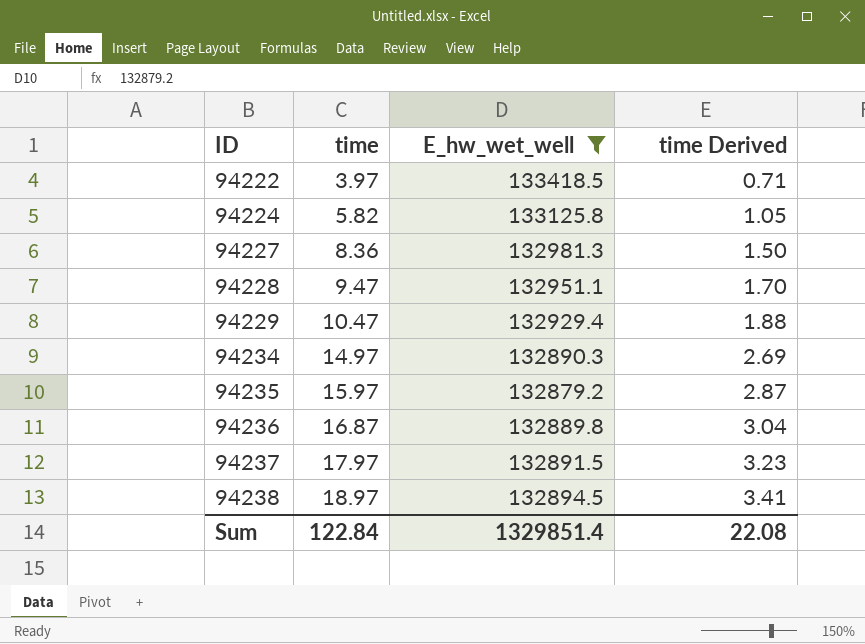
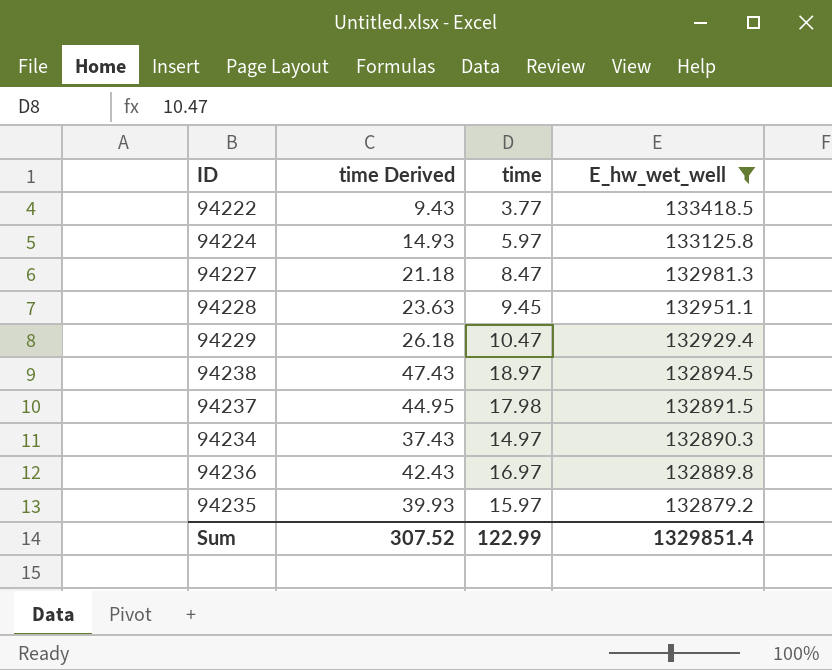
row order: ID ascending -> E_hw_wet_well descending
column time Derived | formula: [time] * 0.18 -> [time] * 2.5
column time Derived | position: 4 -> 2
94222 | time: 3.97 -> 3.77
94224 | time: 5.82 -> 5.97
94227 | time: 8.36 -> 8.47
94228 | time: 9.47 -> 9.45
94237 | time: 17.97 -> 17.98
94236 | time: 16.87 -> 16.97
Sum | time Derived: 22.08 -> 307.52
Sum | time: 122.84 -> 122.99

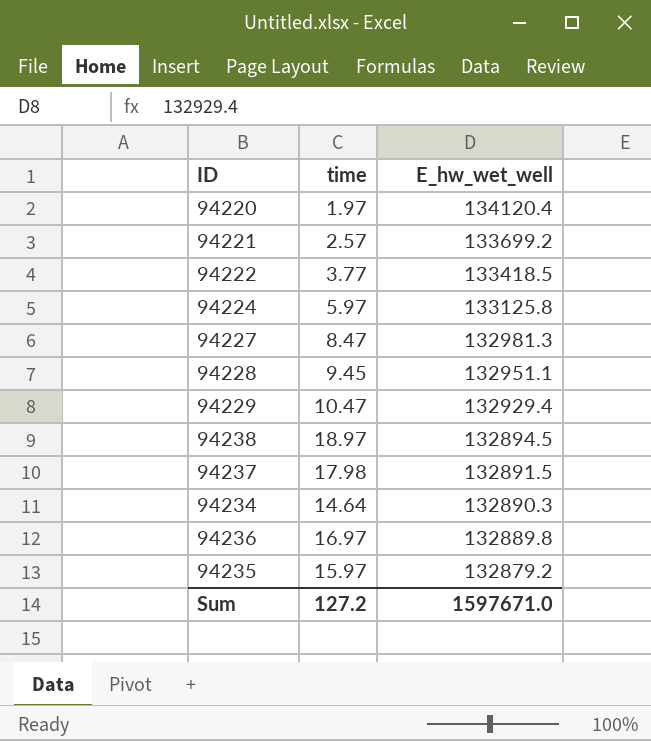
filter: E_hw_wet_well <= 133418.5 -> none
column time Derived | formula: [time] * 2.5 -> none
94234 | time: 14.97 -> 14.64
Sum | time: 122.99 -> 127.2
Sum | E_hw_wet_well: 1329851.4 -> 1597671.0

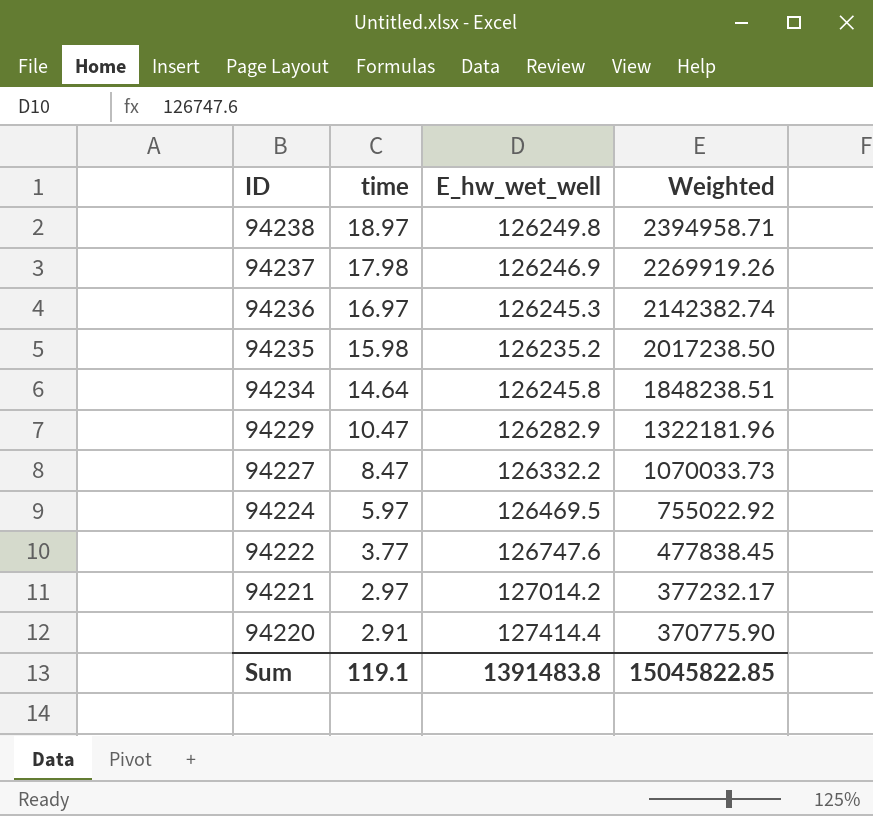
row order: E_hw_wet_well descending -> ID descending
column Weighted | formula: none -> [time] * [E_hw_wet_well]
row 94228: 9.45 | 132951.1 -> none
94238 | E_hw_wet_well: 132894.5 -> 126249.8
94237 | E_hw_wet_well: 132891.5 -> 126246.9
94236 | E_hw_wet_well: 132889.8 -> 126245.3
94235 | time: 15.97 -> 15.98
94235 | E_hw_wet_well: 132879.2 -> 126235.2
94234 | E_hw_wet_well: 132890.3 -> 126245.8
94229 | E_hw_wet_well: 132929.4 -> 126282.9
94227 | E_hw_wet_well: 132981.3 -> 126332.2
94224 | E_hw_wet_well: 133125.8 -> 126469.5
94222 | E_hw_wet_well: 133418.5 -> 126747.6
94221 | time: 2.57 -> 2.97
94221 | E_hw_wet_well: 133699.2 -> 127014.2
94220 | time: 1.97 -> 2.91
94220 | E_hw_wet_well: 134120.4 -> 127414.4
Sum | time: 127.2 -> 119.1
Sum | E_hw_wet_well: 1597671.0 -> 1391483.8

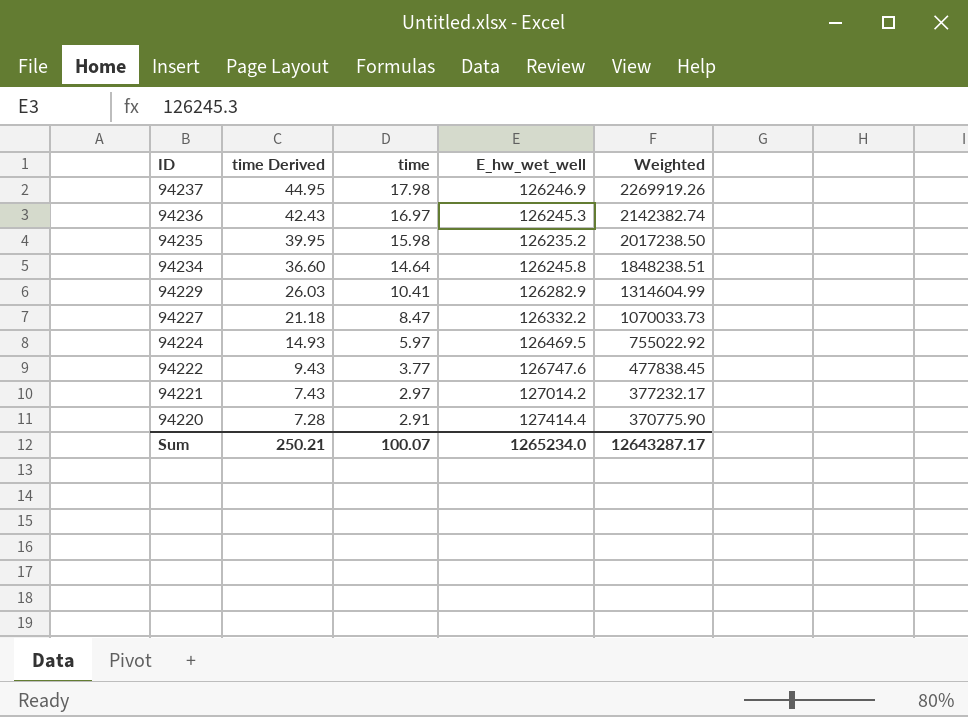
column time Derived | formula: none -> [time] * 2.5
row 94238: 18.97 | 126249.8 | 2394958.71 -> none
94229 | time: 10.47 -> 10.41
94229 | Weighted: 1322181.96 -> 1314604.99
Sum | time: 119.1 -> 100.07
Sum | E_hw_wet_well: 1391483.8 -> 1265234.0
Sum | Weighted: 15045822.85 -> 12643287.17

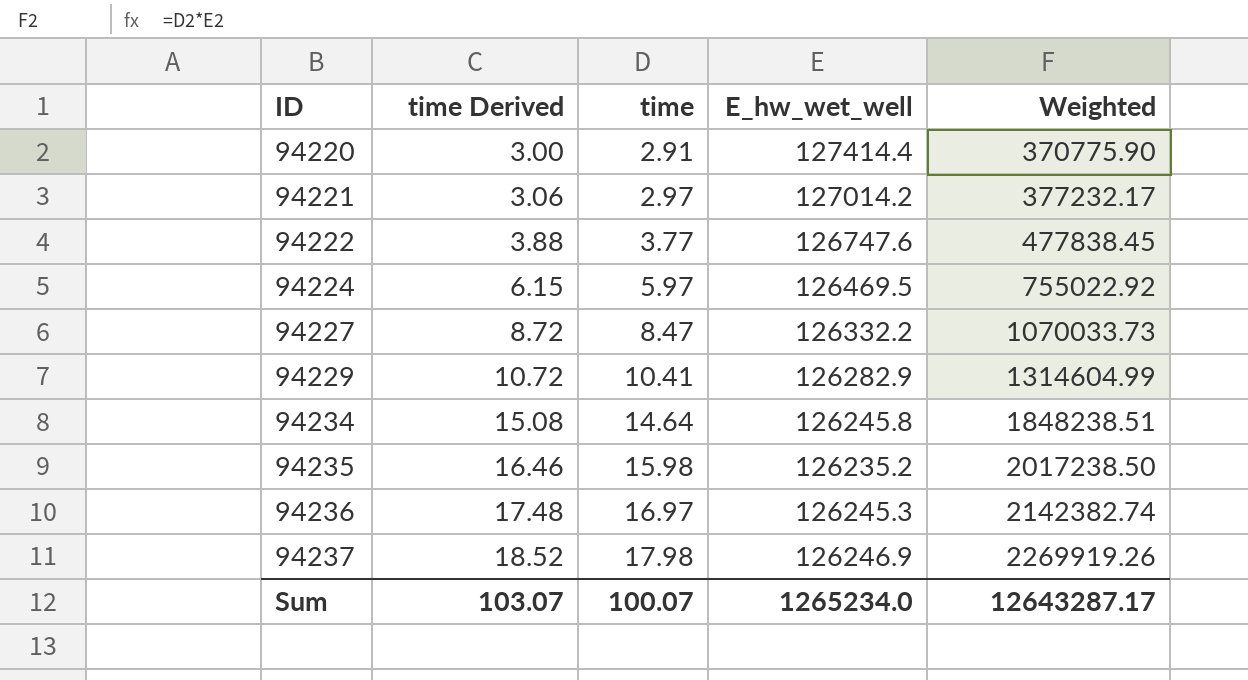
row order: ID descending -> ID ascending
column time Derived | formula: [time] * 2.5 -> [time] * 1.03
Sum | time Derived: 250.21 -> 103.07

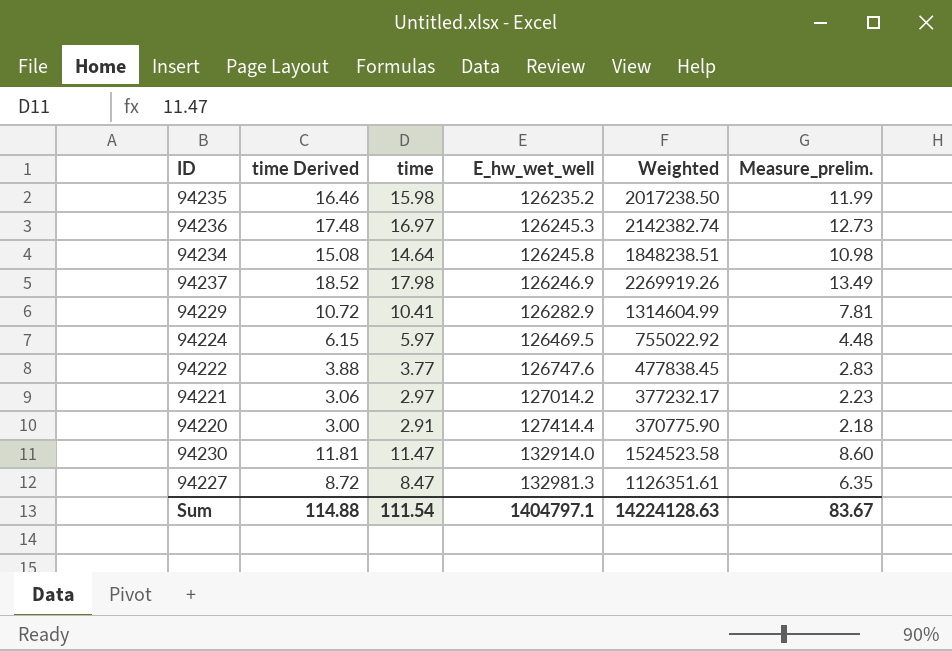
row order: ID ascending -> E_hw_wet_well ascending
column Measure_prelim. | formula: none -> [time] * 0.75
row 94230: none -> 11.81 | 11.47 | 132914.0 | 1524523.58 | 8.60
94227 | E_hw_wet_well: 126332.2 -> 132981.3
94227 | Weighted: 1070033.73 -> 1126351.61
Sum | time Derived: 103.07 -> 114.88
Sum | time: 100.07 -> 111.54
Sum | E_hw_wet_well: 1265234.0 -> 1404797.1
Sum | Weighted: 12643287.17 -> 14224128.63

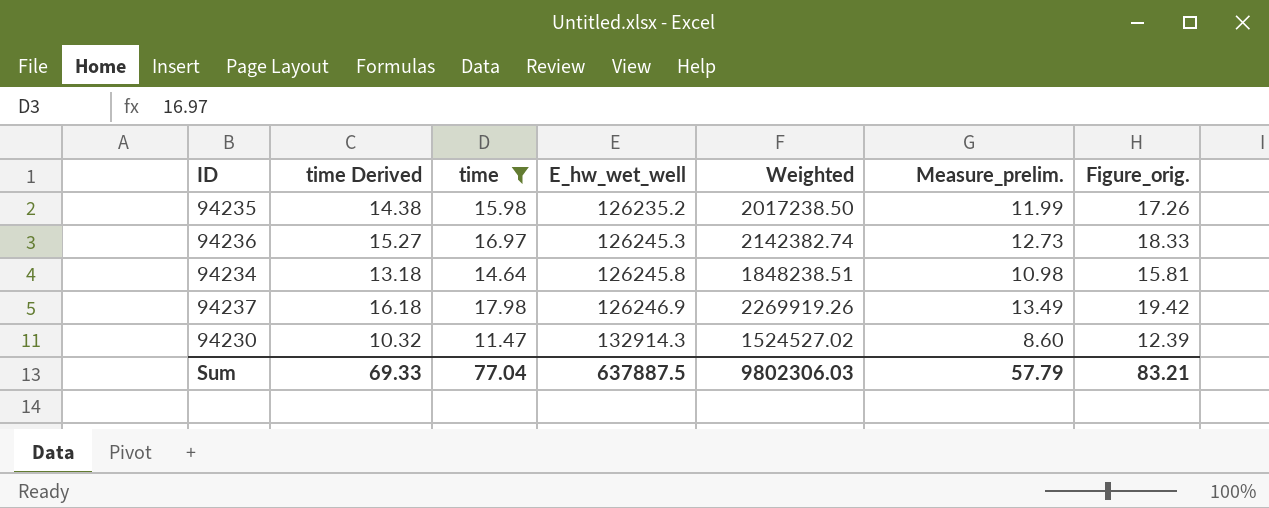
filter: none -> time >= 11.47
column time Derived | formula: [time] * 1.03 -> [time] * 0.9
column Figure_orig. | formula: none -> [time] * 1.08
94230 | E_hw_wet_well: 132914.0 -> 132914.3
94230 | Weighted: 1524523.58 -> 1524527.02
Sum | time Derived: 114.88 -> 69.33
Sum | time: 111.54 -> 77.04
Sum | E_hw_wet_well: 1404797.1 -> 637887.5
Sum | Weighted: 14224128.63 -> 9802306.03
Sum | Measure_prelim.: 83.67 -> 57.79

